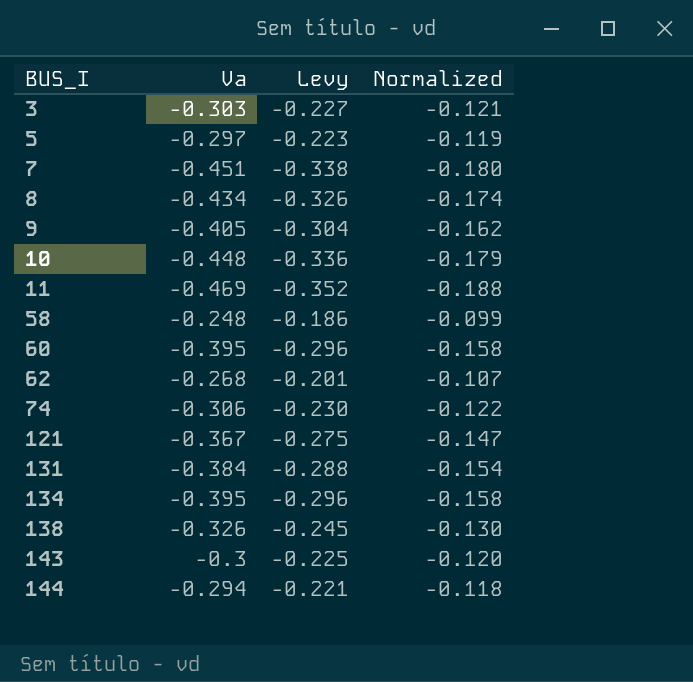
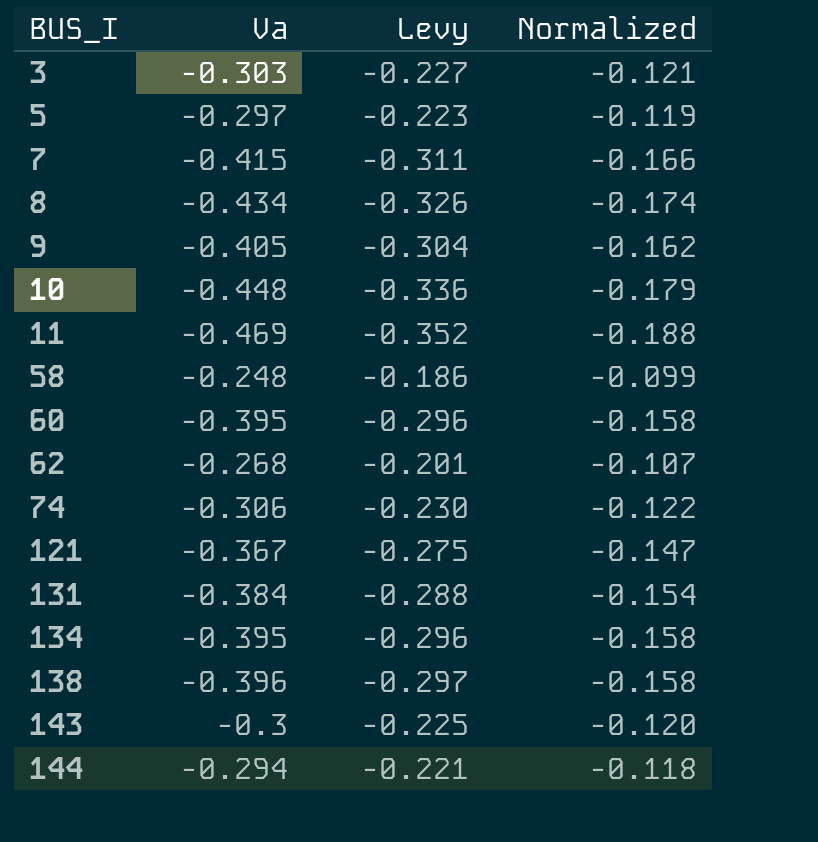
7 | Va: -0.451 -> -0.415
7 | Levy: -0.338 -> -0.311
7 | Normalized: -0.180 -> -0.166
138 | Va: -0.326 -> -0.396
138 | Levy: -0.245 -> -0.297
138 | Normalized: -0.130 -> -0.158

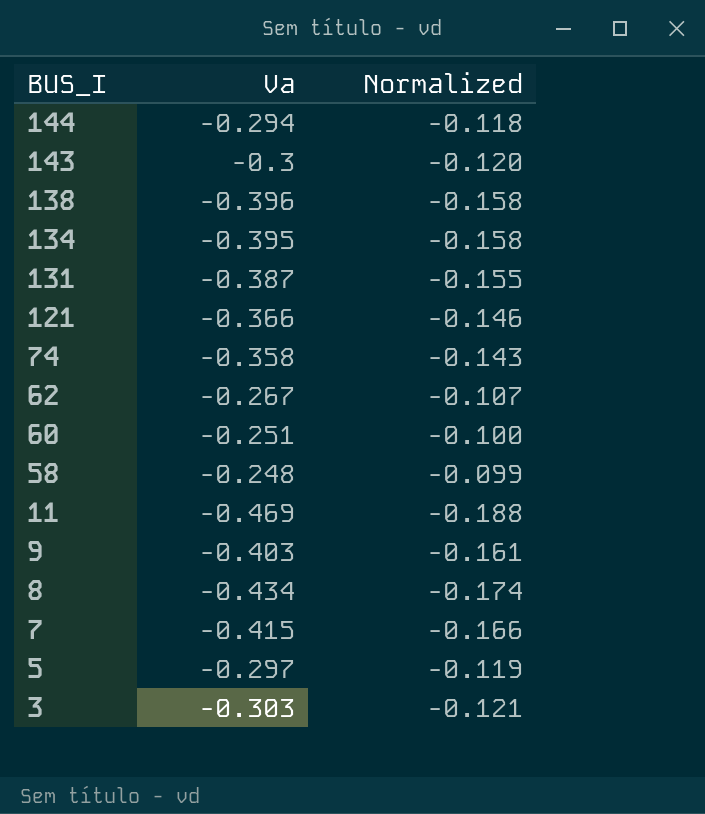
row order: BUS_I ascending -> BUS_I descending
column Levy | formula: [Va] * 0.75 -> none
row 10: -0.448 | -0.336 | -0.179 -> none
131 | Va: -0.384 -> -0.387
131 | Normalized: -0.154 -> -0.155
121 | Va: -0.367 -> -0.366
121 | Normalized: -0.147 -> -0.146
74 | Va: -0.306 -> -0.358
74 | Normalized: -0.122 -> -0.143
62 | Va: -0.268 -> -0.267
60 | Va: -0.395 -> -0.251
60 | Normalized: -0.158 -> -0.100
9 | Va: -0.405 -> -0.403
9 | Normalized: -0.162 -> -0.161

